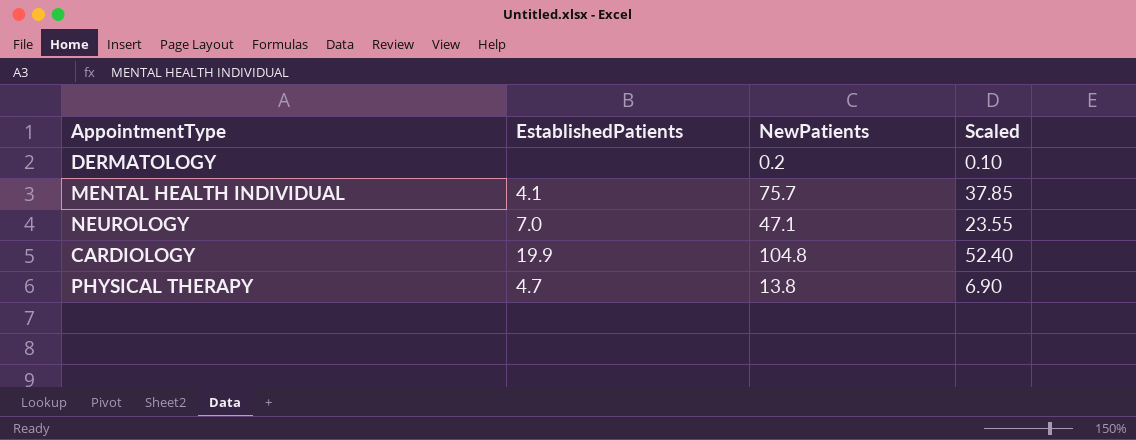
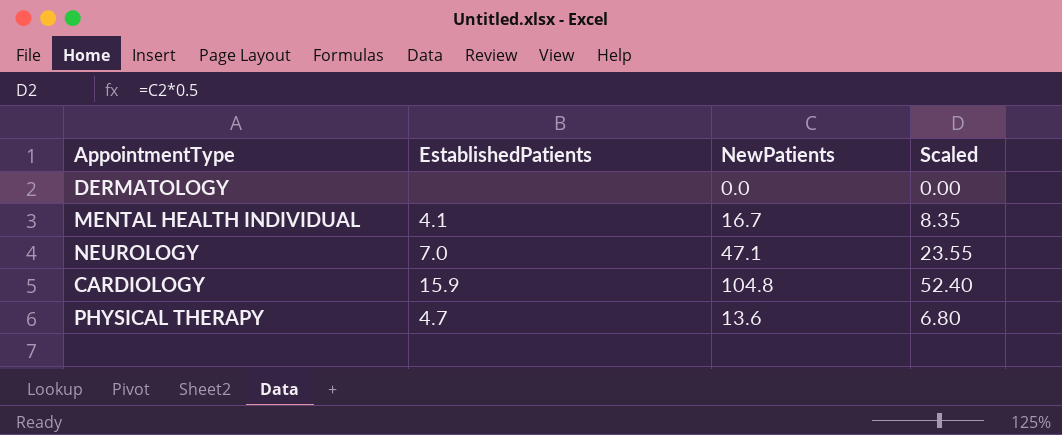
DERMATOLOGY | NewPatients: 0.2 -> 0.0
DERMATOLOGY | Scaled: 0.10 -> 0.00
MENTAL HEALTH INDIVIDUAL | NewPatients: 75.7 -> 16.7
MENTAL HEALTH INDIVIDUAL | Scaled: 37.85 -> 8.35
CARDIOLOGY | EstablishedPatients: 19.9 -> 15.9
PHYSICAL THERAPY | NewPatients: 13.8 -> 13.6
PHYSICAL THERAPY | Scaled: 6.90 -> 6.80

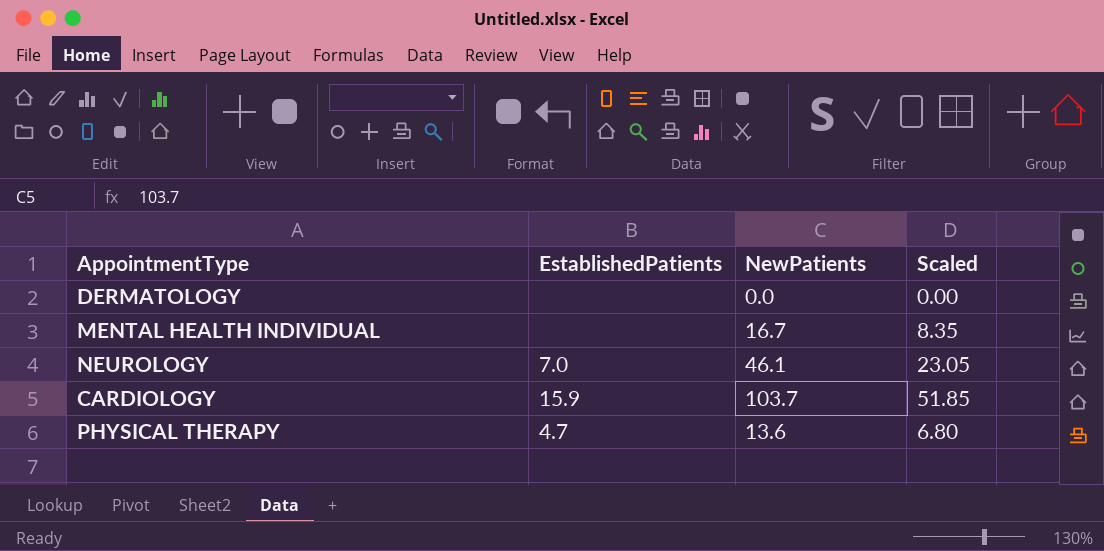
MENTAL HEALTH INDIVIDUAL | EstablishedPatients: 4.1 -> none
NEUROLOGY | NewPatients: 47.1 -> 46.1
NEUROLOGY | Scaled: 23.55 -> 23.05
CARDIOLOGY | NewPatients: 104.8 -> 103.7
CARDIOLOGY | Scaled: 52.40 -> 51.85

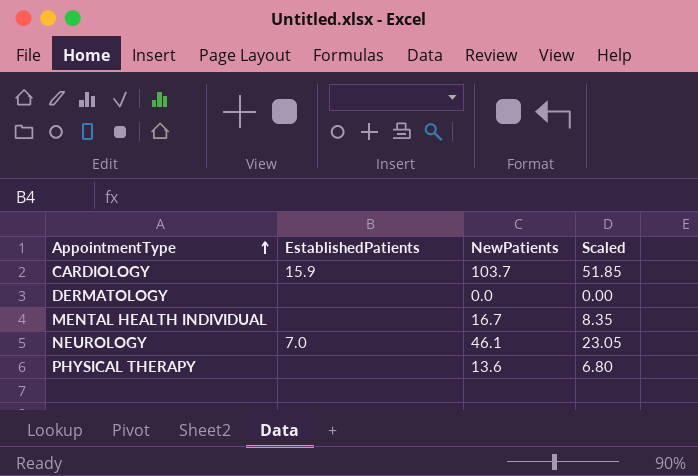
row order: none -> AppointmentType ascending
PHYSICAL THERAPY | EstablishedPatients: 4.7 -> none

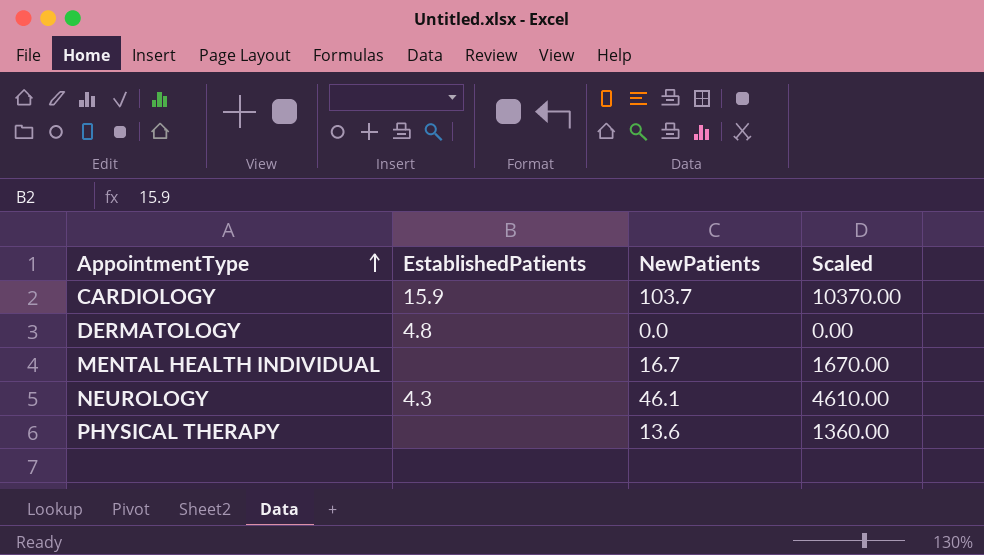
column Scaled | formula: [NewPatients] * 0.5 -> [NewPatients] * 100
DERMATOLOGY | EstablishedPatients: none -> 4.8
NEUROLOGY | EstablishedPatients: 7.0 -> 4.3

